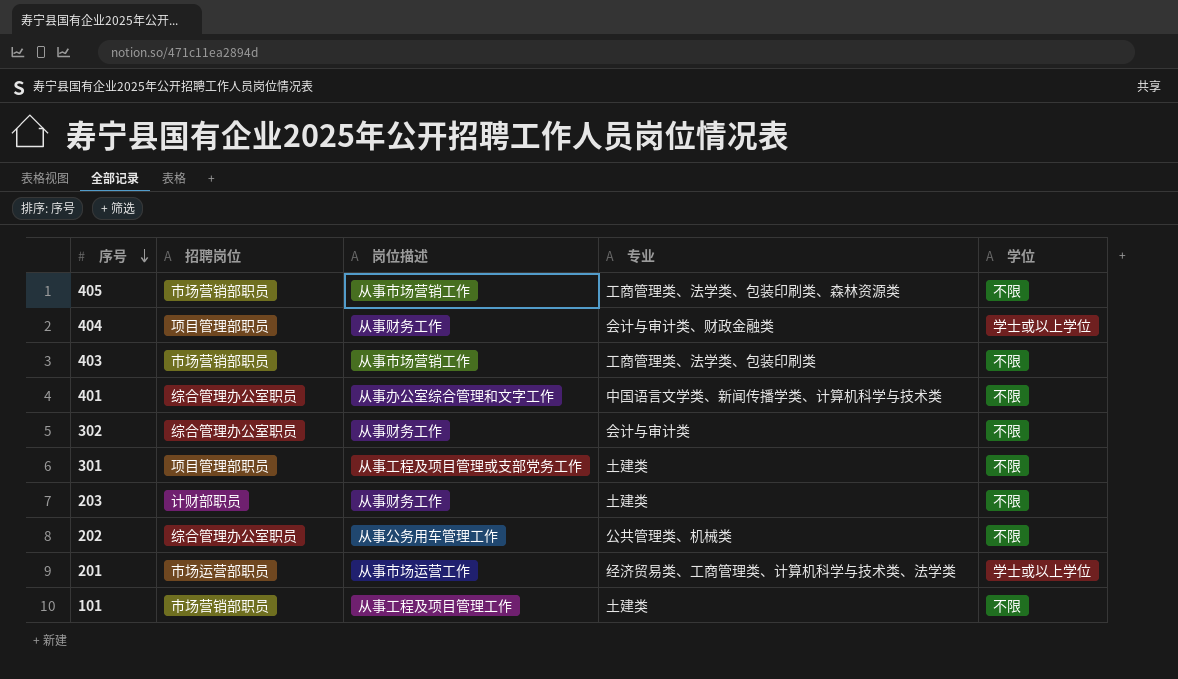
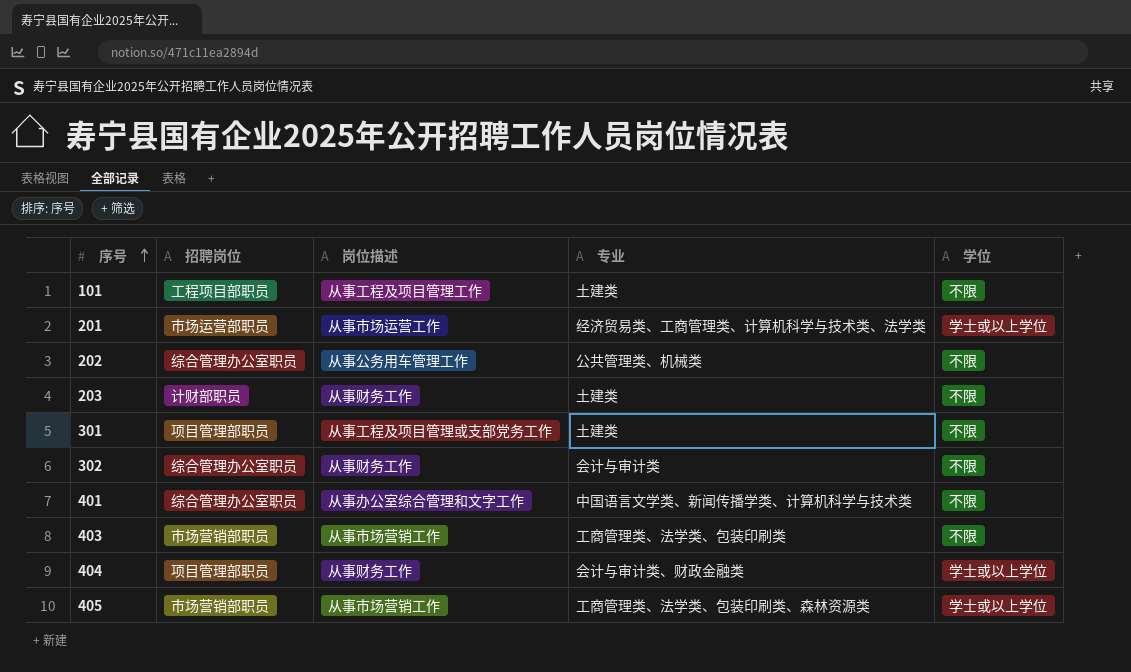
row order: 序号 descending -> 序号 ascending
101 | 招聘岗位: 市场营销部职员 -> 工程项目部职员
405 | 学位: 不限 -> 学士或以上学位

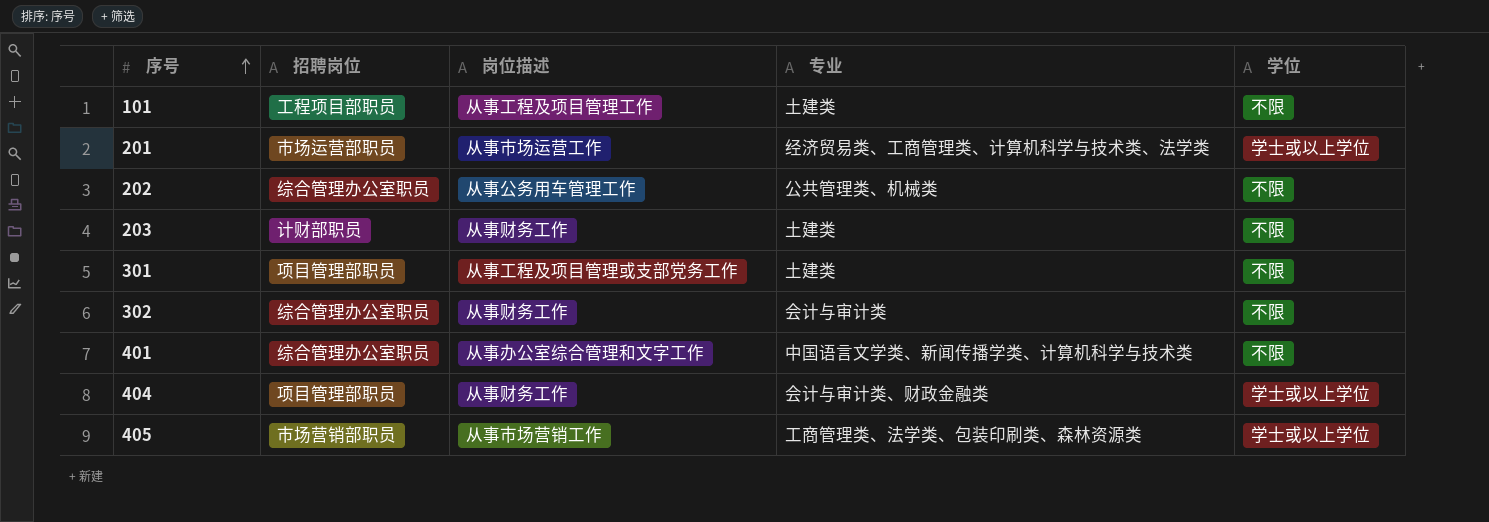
row 403: 市场营销部职员 | 从事市场营销工作 | 工商管理类、法学类、包装印刷类 | 不限 -> none

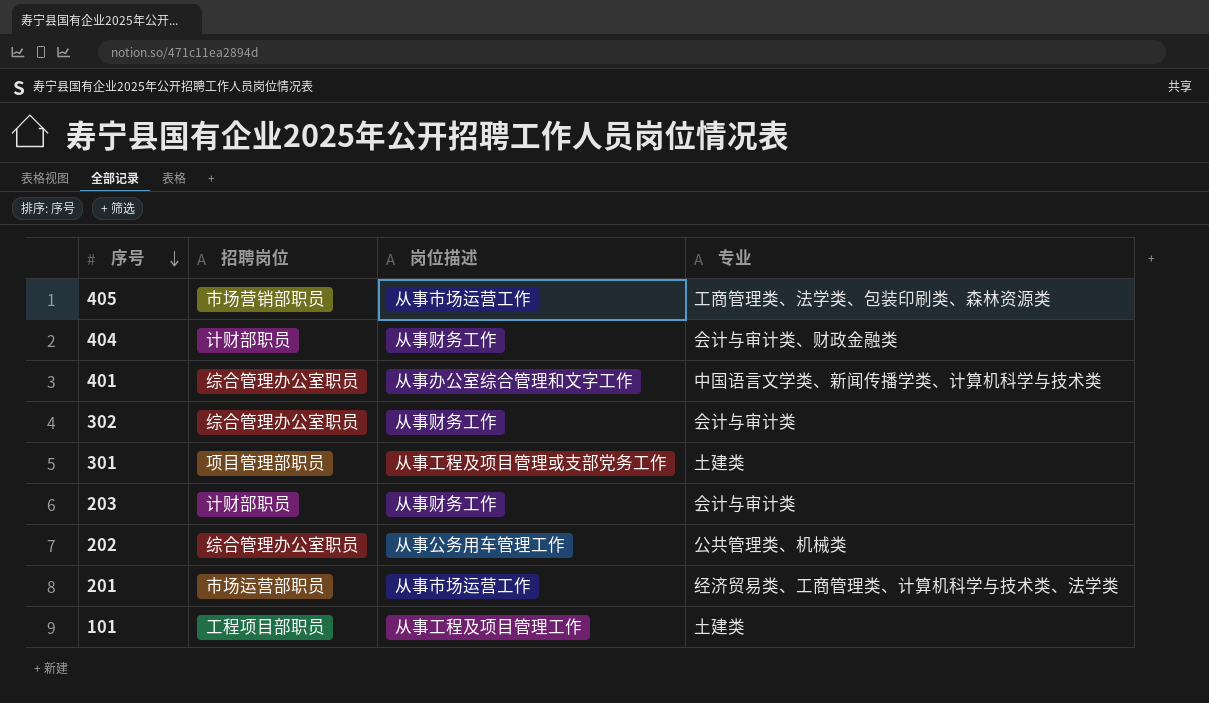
row order: 序号 ascending -> 序号 descending
column 学位 | position: 5 -> none
405 | 岗位描述: 从事市场营销工作 -> 从事市场运营工作
404 | 招聘岗位: 项目管理部职员 -> 计财部职员
203 | 专业: 土建类 -> 会计与审计类

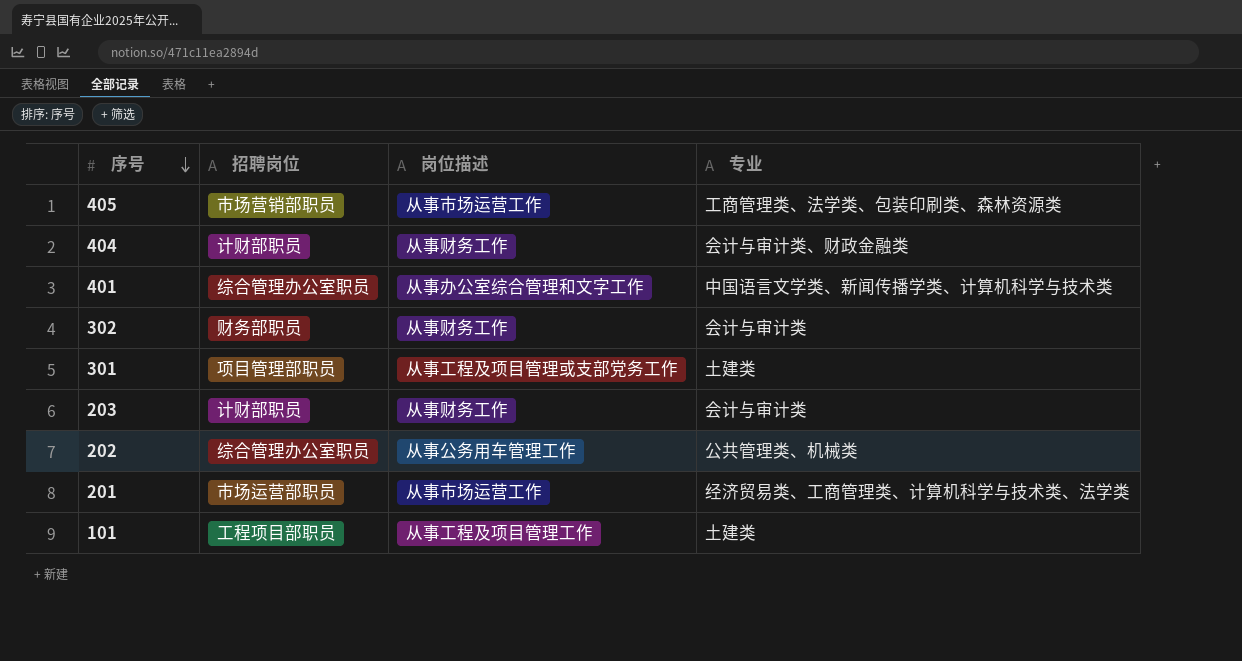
302 | 招聘岗位: 综合管理办公室职员 -> 财务部职员

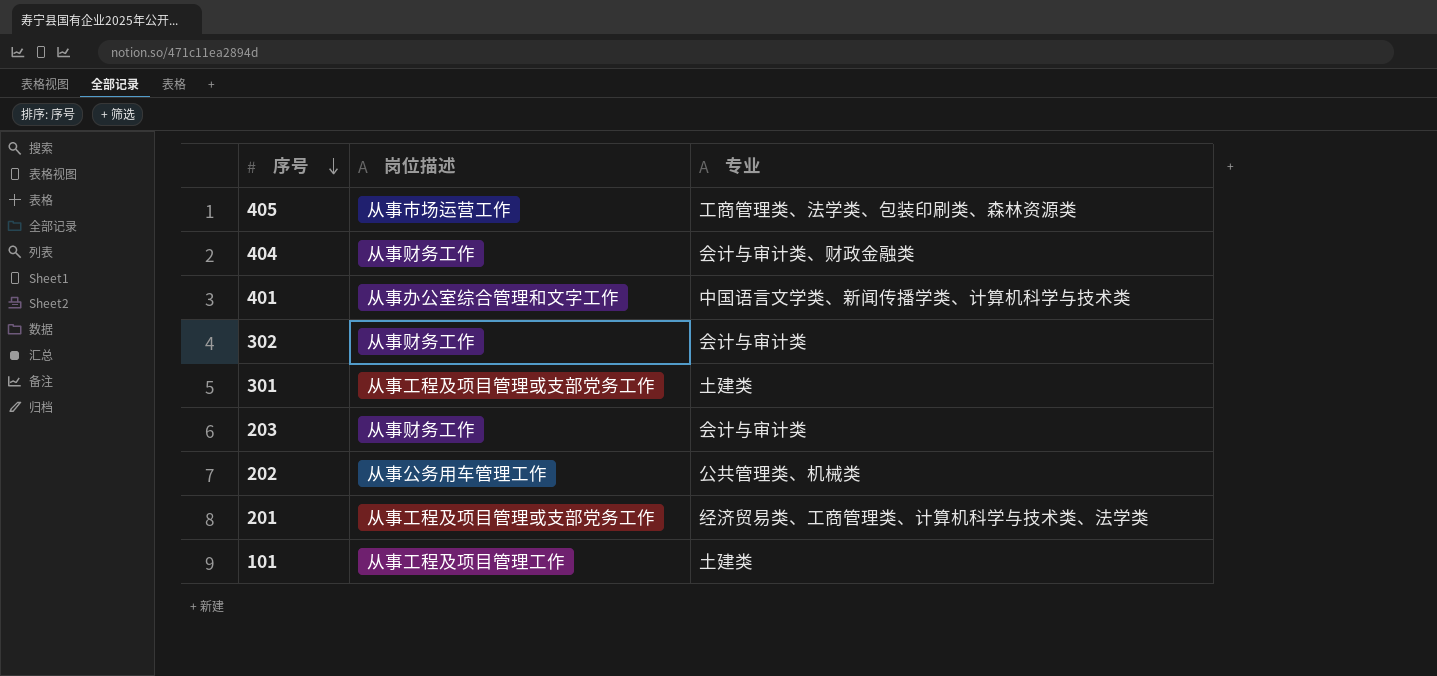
column 招聘岗位 | position: 2 -> none
201 | 岗位描述: 从事市场运营工作 -> 从事工程及项目管理或支部党务工作

